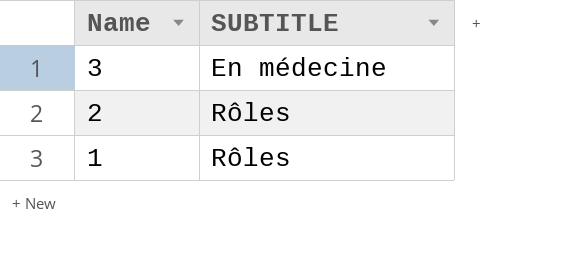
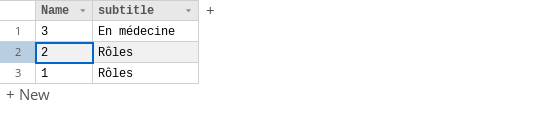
column name: SUBTITLE -> subtitle

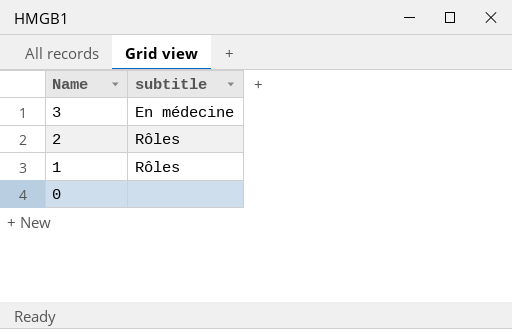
row 0: none -> none

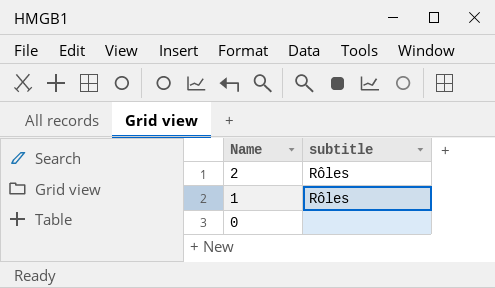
row 3: En médecine -> none

